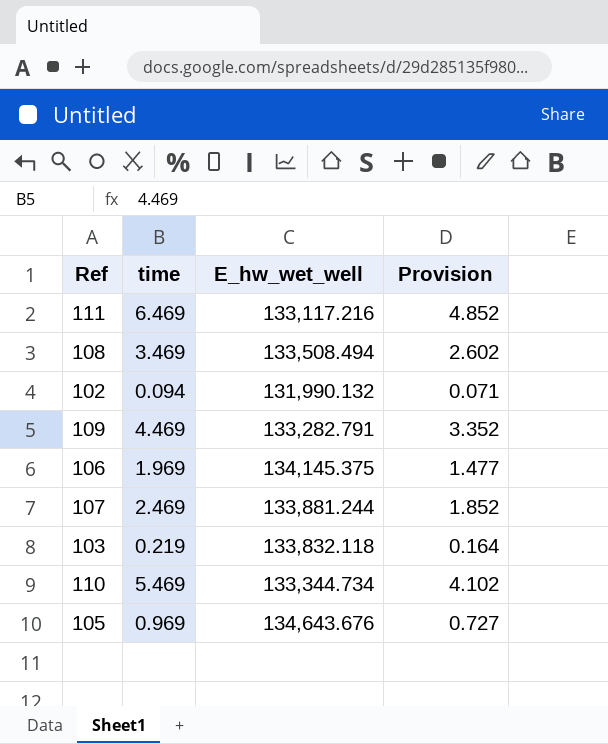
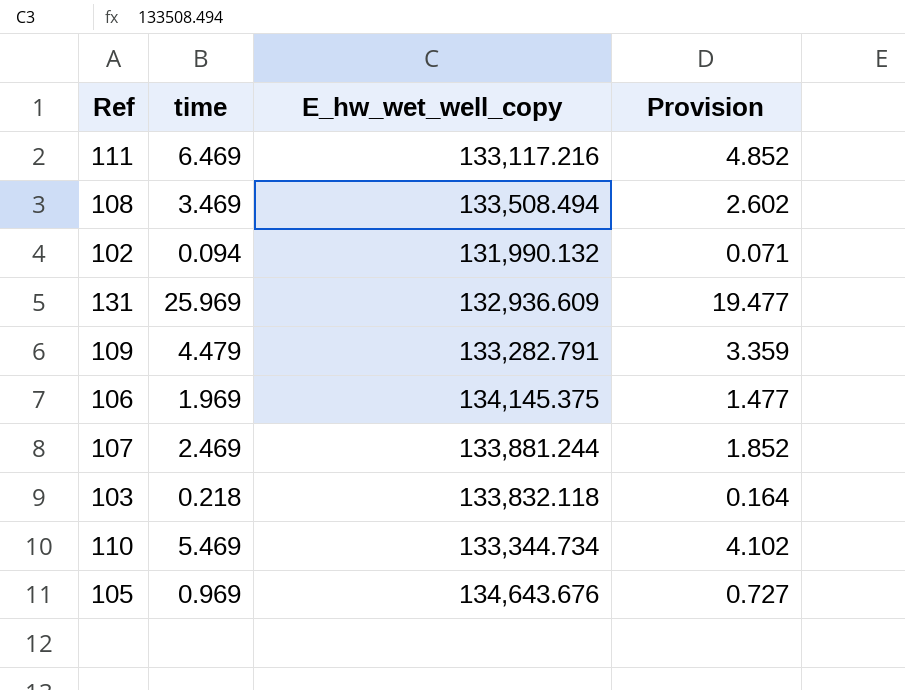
column name: E_hw_wet_well -> E_hw_wet_well_copy
row 131: none -> 25.969 | 132,936.609 | 19.477
109 | time: 4.469 -> 4.479
109 | Provision: 3.352 -> 3.359
103 | time: 0.219 -> 0.218

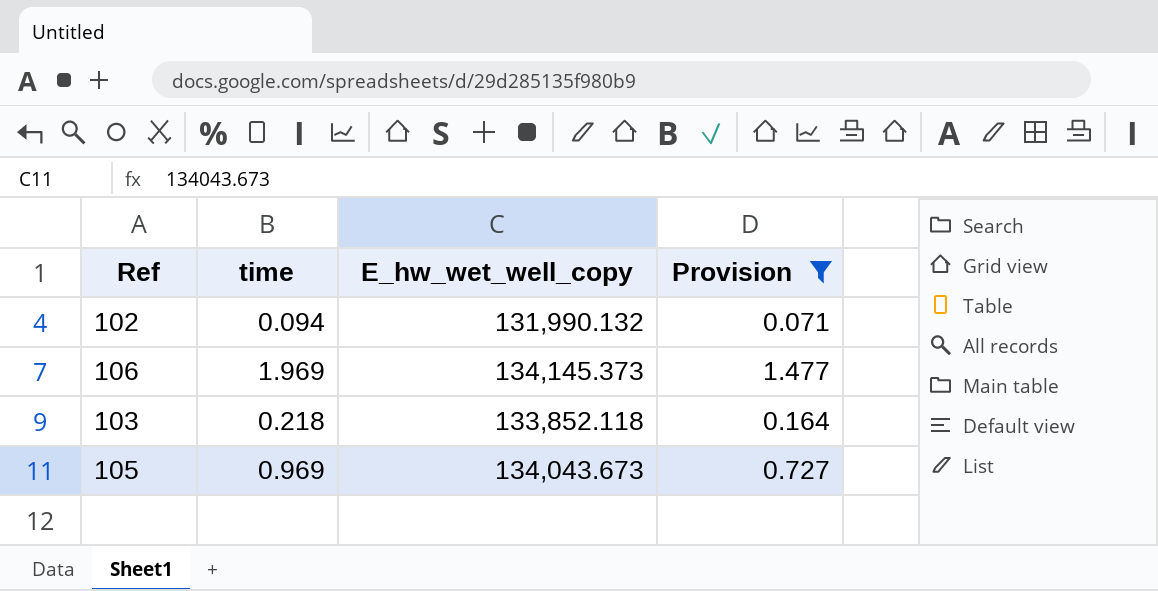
filter: none -> Provision <= 1.477
106 | E_hw_wet_well_copy: 134,145.375 -> 134,145.373
103 | E_hw_wet_well_copy: 133,832.118 -> 133,852.118
105 | E_hw_wet_well_copy: 134,643.676 -> 134,043.673

